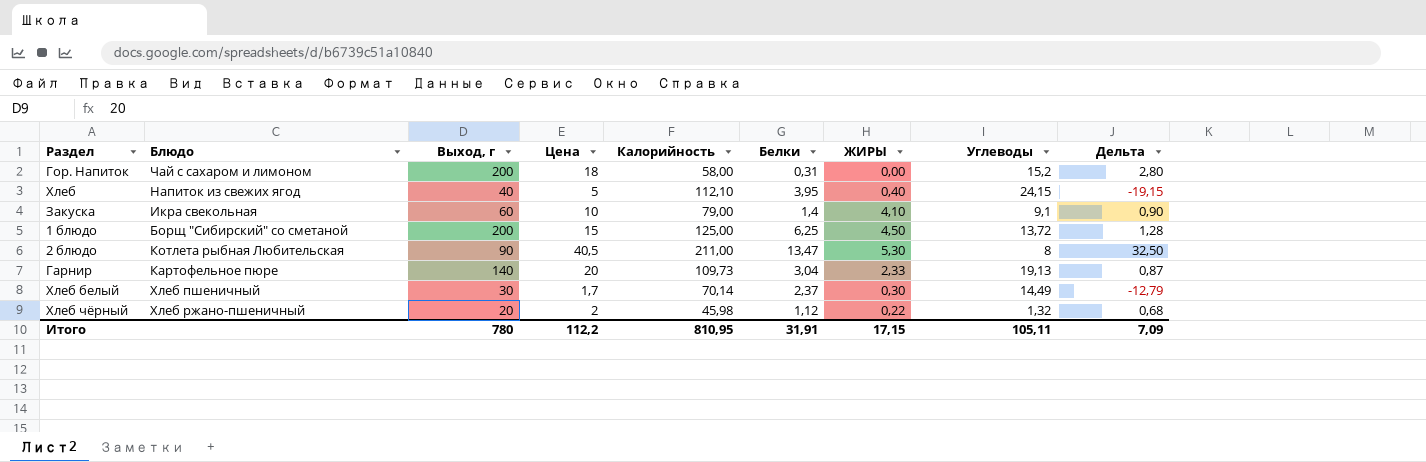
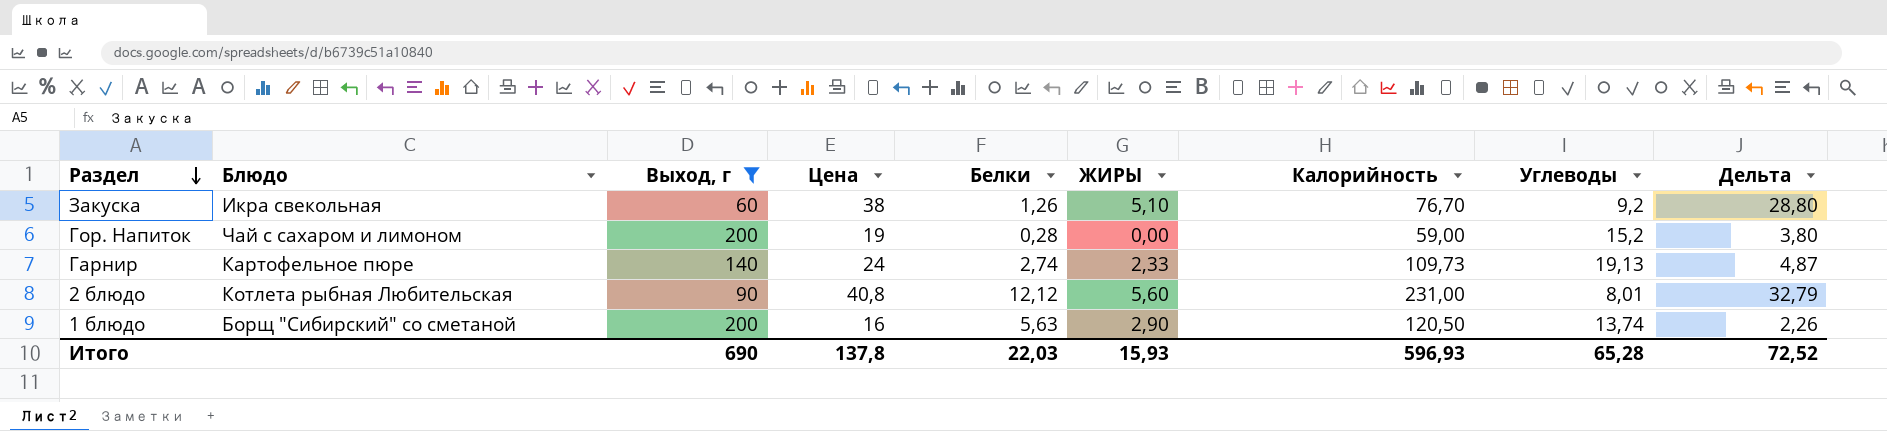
filter: none -> Выход, г >= 60
row order: none -> Раздел descending
column Калорийность | position: 5 -> 7
Закуска | Цена: 10 -> 38
Закуска | Белки: 1,4 -> 1,26
Закуска | ЖИРЫ: 4,10 -> 5,10
Закуска | Калорийность: 79,00 -> 76,70
Закуска | Углеводы: 9,1 -> 9,2
Закуска | Дельта: 0,90 -> 28,80
Гор. Напиток | Цена: 18 -> 19
Гор. Напиток | Белки: 0,31 -> 0,28
Гор. Напиток | Калорийность: 58,00 -> 59,00
Гор. Напиток | Дельта: 2,80 -> 3,80
Гарнир | Цена: 20 -> 24
Гарнир | Белки: 3,04 -> 2,74
Гарнир | Дельта: 0,87 -> 4,87
2 блюдо | Цена: 40,5 -> 40,8
2 блюдо | Белки: 13,47 -> 12,12
2 блюдо | ЖИРЫ: 5,30 -> 5,60
2 блюдо | Калорийность: 211,00 -> 231,00
2 блюдо | Углеводы: 8 -> 8,01
2 блюдо | Дельта: 32,50 -> 32,79
1 блюдо | Цена: 15 -> 16
1 блюдо | Белки: 6,25 -> 5,63
1 блюдо | ЖИРЫ: 4,50 -> 2,90
1 блюдо | Калорийность: 125,00 -> 120,50
1 блюдо | Углеводы: 13,72 -> 13,74
1 блюдо | Дельта: 1,28 -> 2,26
Итого | Выход, г: 780 -> 690
Итого | Цена: 112,2 -> 137,8
Итого | Белки: 31,91 -> 22,03
Итого | ЖИРЫ: 17,15 -> 15,93
Итого | Калорийность: 810,95 -> 596,93
Итого | Углеводы: 105,11 -> 65,28
Итого | Дельта: 7,09 -> 72,52

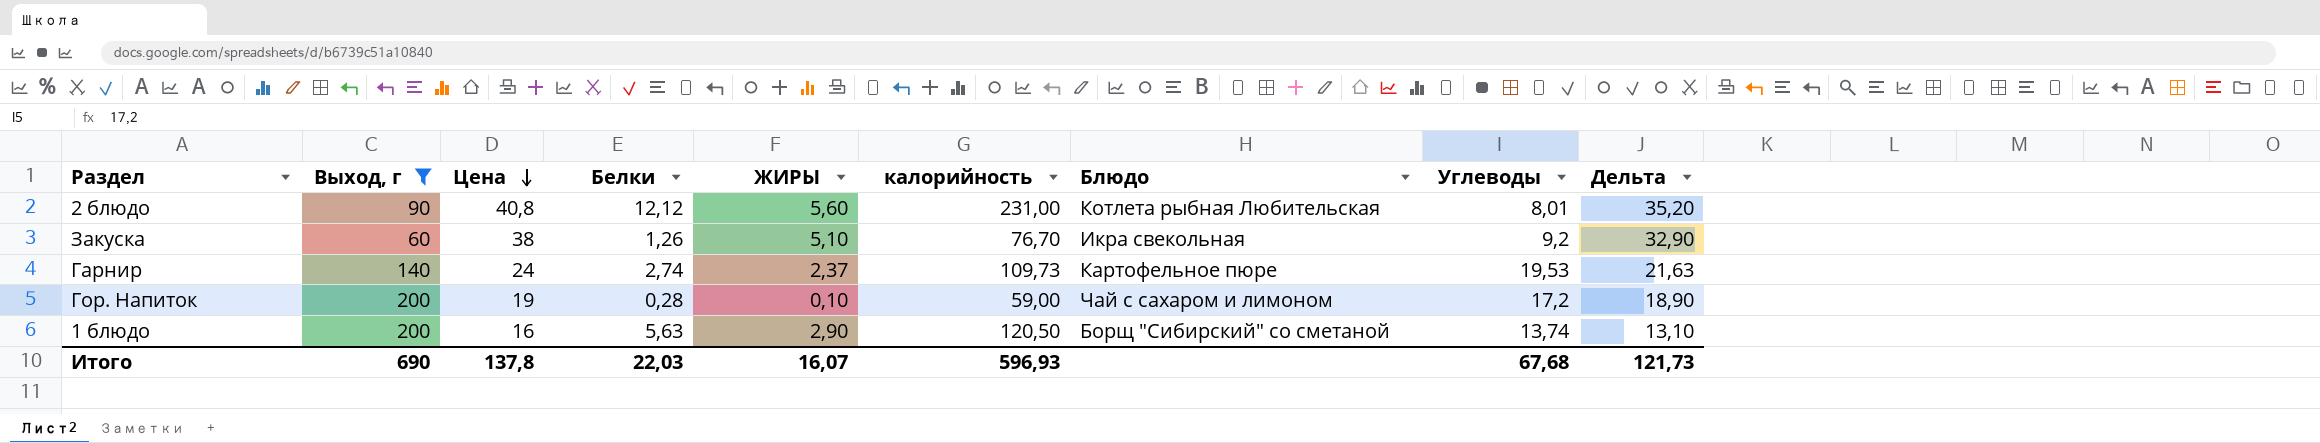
row order: Раздел descending -> Цена descending
column name: Калорийность -> калорийность
column Блюдо | position: 2 -> 7
column Дельта | formula: [Цена] - [Углеводы] -> [Цена] - [ЖИРЫ]
Гарнир | ЖИРЫ: 2,33 -> 2,37
Гарнир | Углеводы: 19,13 -> 19,53
Гор. Напиток | ЖИРЫ: 0,00 -> 0,10
Гор. Напиток | Углеводы: 15,2 -> 17,2
Итого | ЖИРЫ: 15,93 -> 16,07
Итого | Углеводы: 65,28 -> 67,68
Итого | Дельта: 72,52 -> 121,73

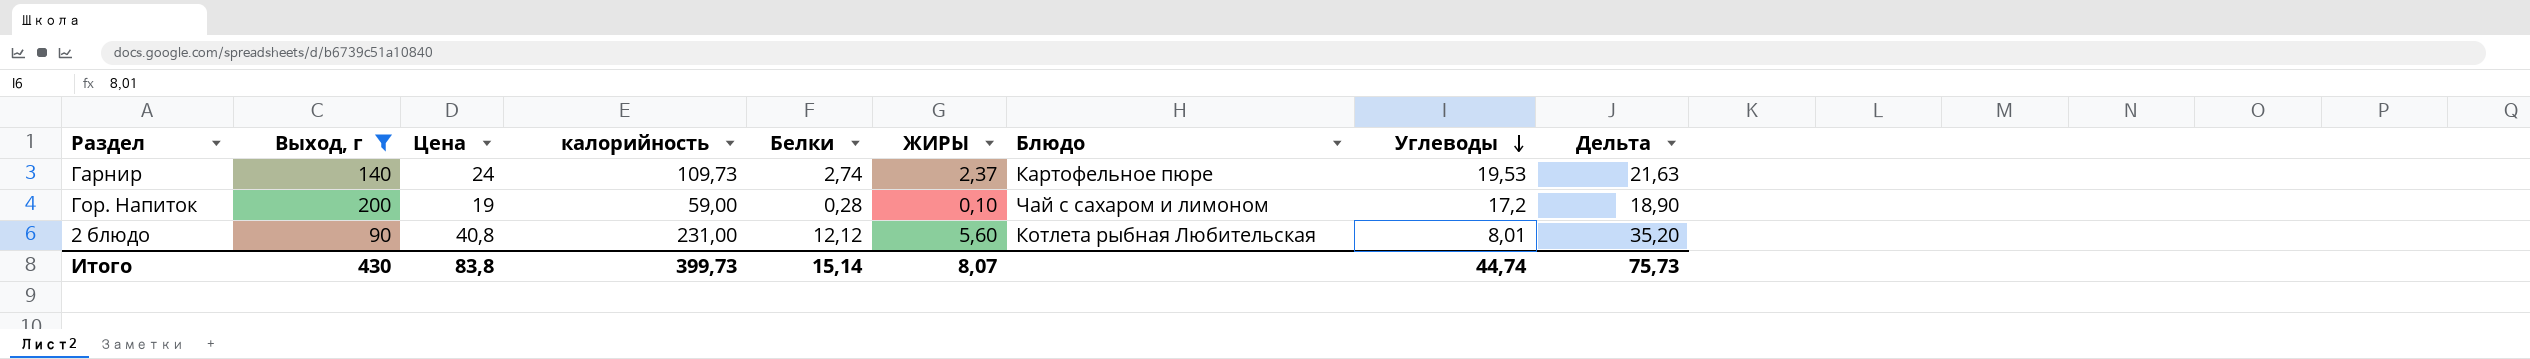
row order: Цена descending -> Углеводы descending
column калорийность | position: 6 -> 4
row Закуска: 60 | 38 | 1,26 | 5,10 | 76,70 | Икра свекольная | 9,2 | 32,90 -> none
row 1 блюдо: 200 | 16 | 5,63 | 2,90 | 120,50 | Борщ "Сибирский" со сметаной | 13,74 | 13,10 -> none
Итого | Выход, г: 690 -> 430
Итого | Цена: 137,8 -> 83,8
Итого | калорийность: 596,93 -> 399,73
Итого | Белки: 22,03 -> 15,14
Итого | ЖИРЫ: 16,07 -> 8,07
Итого | Углеводы: 67,68 -> 44,74
Итого | Дельта: 121,73 -> 75,73

